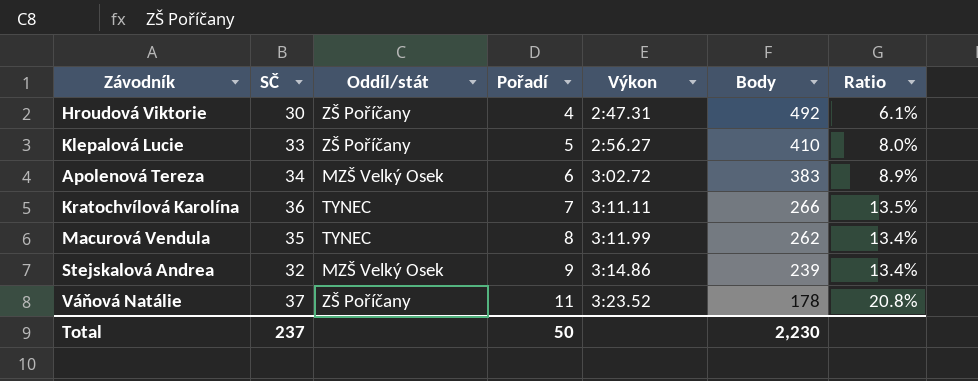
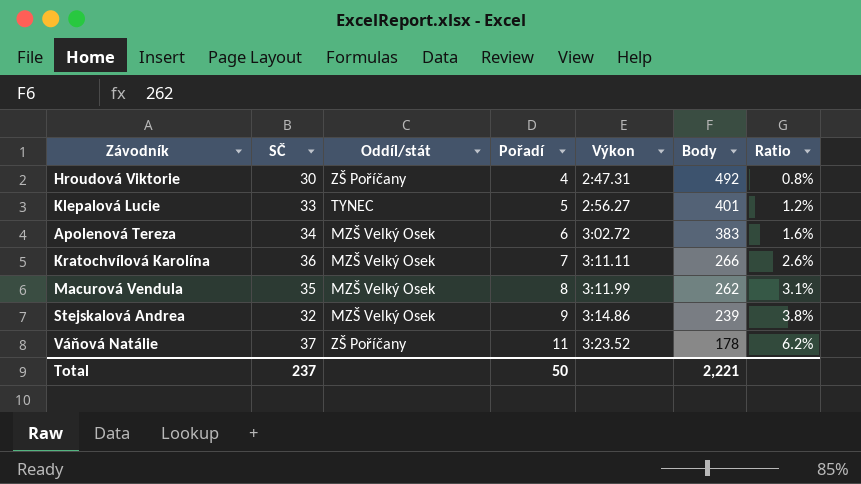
column Ratio | formula: [SČ] / [Body] -> [Pořadí] / [Body]
Klepalová Lucie | Oddíl/stát: ZŠ Poříčany -> TYNEC
Klepalová Lucie | Body: 410 -> 401
Kratochvílová Karolína | Oddíl/stát: TYNEC -> MZŠ Velký Osek
Macurová Vendula | Oddíl/stát: TYNEC -> MZŠ Velký Osek
Total | Body: 2,230 -> 2,221

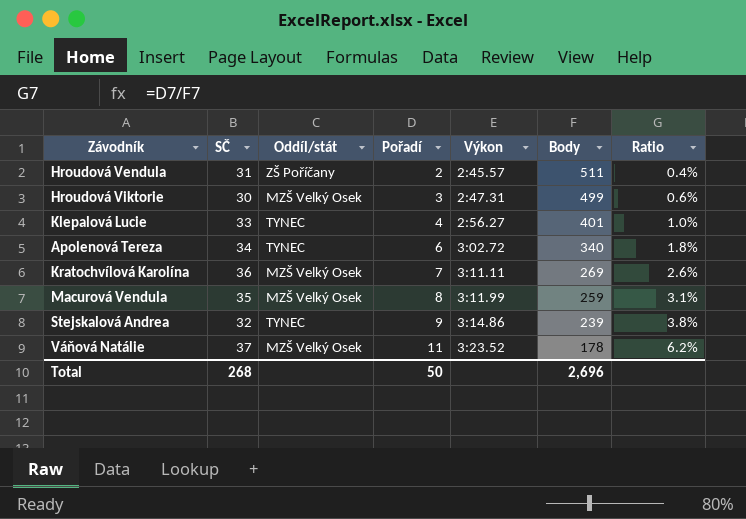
row Hroudová Vendula: none -> 31 | ZŠ Poříčany | 2 | 2:45.57 | 511 | 0.4%
Hroudová Viktorie | Oddíl/stát: ZŠ Poříčany -> MZŠ Velký Osek
Hroudová Viktorie | Pořadí: 4 -> 3
Hroudová Viktorie | Body: 492 -> 499
Hroudová Viktorie | Ratio: 0.8% -> 0.6%
Klepalová Lucie | Pořadí: 5 -> 4
Klepalová Lucie | Ratio: 1.2% -> 1.0%
Apolenová Tereza | Oddíl/stát: MZŠ Velký Osek -> TYNEC
Apolenová Tereza | Body: 383 -> 340
Apolenová Tereza | Ratio: 1.6% -> 1.8%
Kratochvílová Karolína | Body: 266 -> 269
Macurová Vendula | Body: 262 -> 259
Stejskalová Andrea | Oddíl/stát: MZŠ Velký Osek -> TYNEC
Váňová Natálie | Oddíl/stát: ZŠ Poříčany -> MZŠ Velký Osek
Total | SČ: 237 -> 268
Total | Body: 2,221 -> 2,696

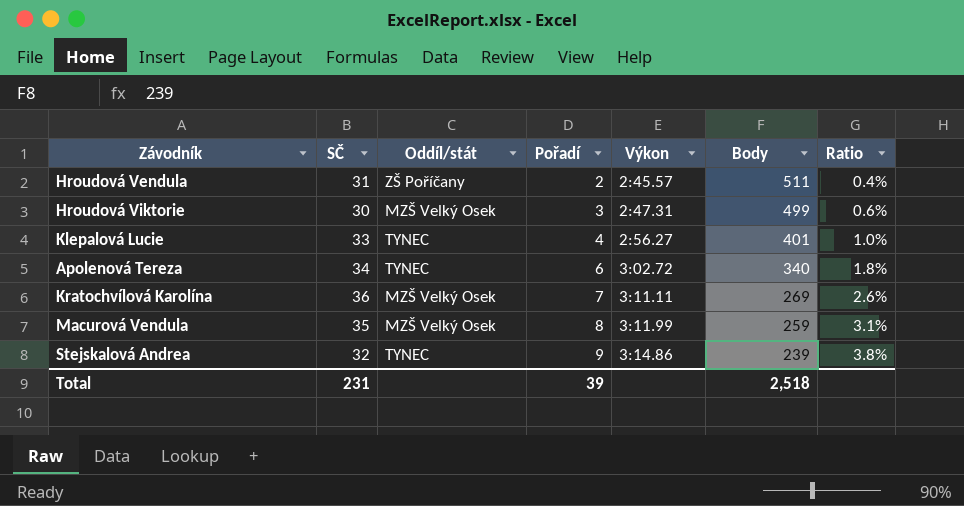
row Váňová Natálie: 37 | MZŠ Velký Osek | 11 | 3:23.52 | 178 | 6.2% -> none
Total | SČ: 268 -> 231
Total | Pořadí: 50 -> 39
Total | Body: 2,696 -> 2,518

